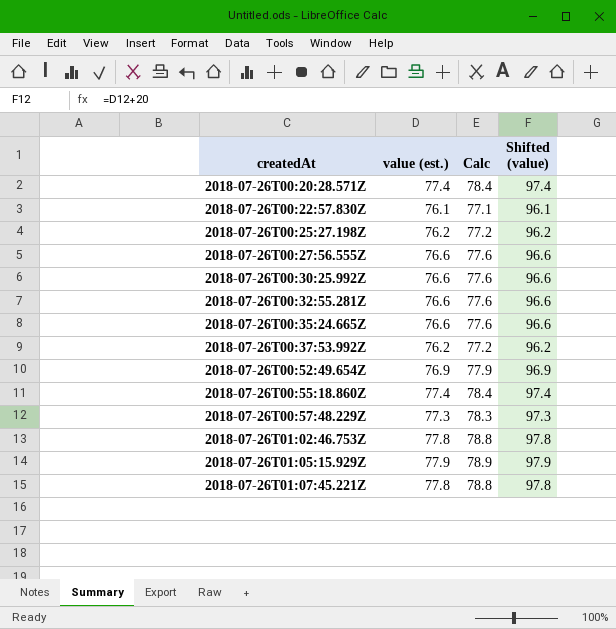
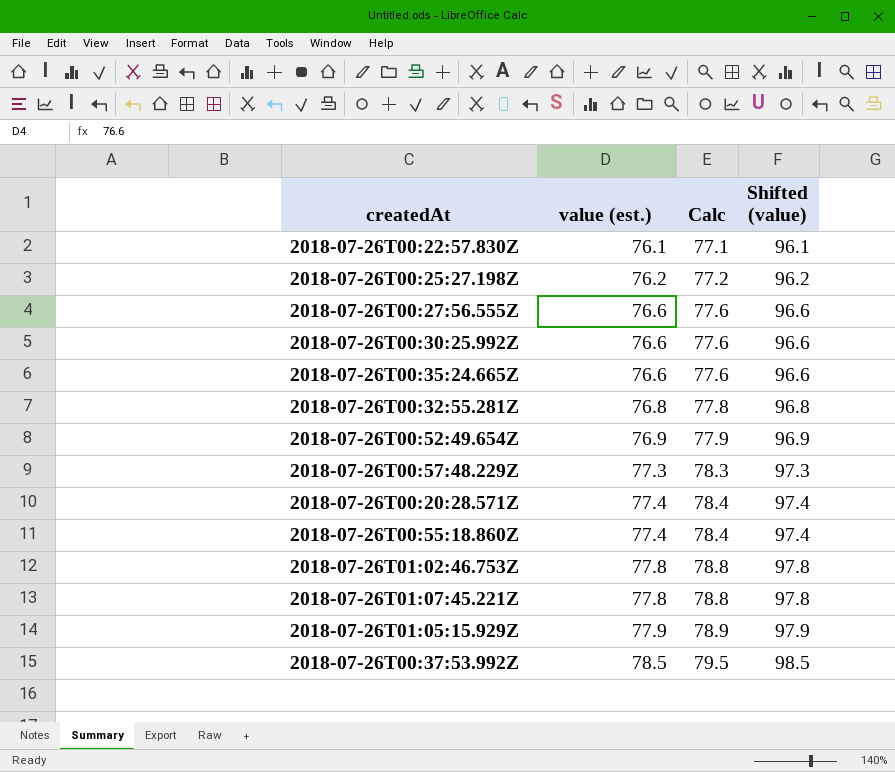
row order: createdAt ascending -> value (est.) ascending
2018-07-26T00:32:55.281Z | value (est.): 76.6 -> 76.8
2018-07-26T00:32:55.281Z | Calc: 77.6 -> 77.8
2018-07-26T00:32:55.281Z | Shifted (value): 96.6 -> 96.8
2018-07-26T00:37:53.992Z | value (est.): 76.2 -> 78.5
2018-07-26T00:37:53.992Z | Calc: 77.2 -> 79.5
2018-07-26T00:37:53.992Z | Shifted (value): 96.2 -> 98.5

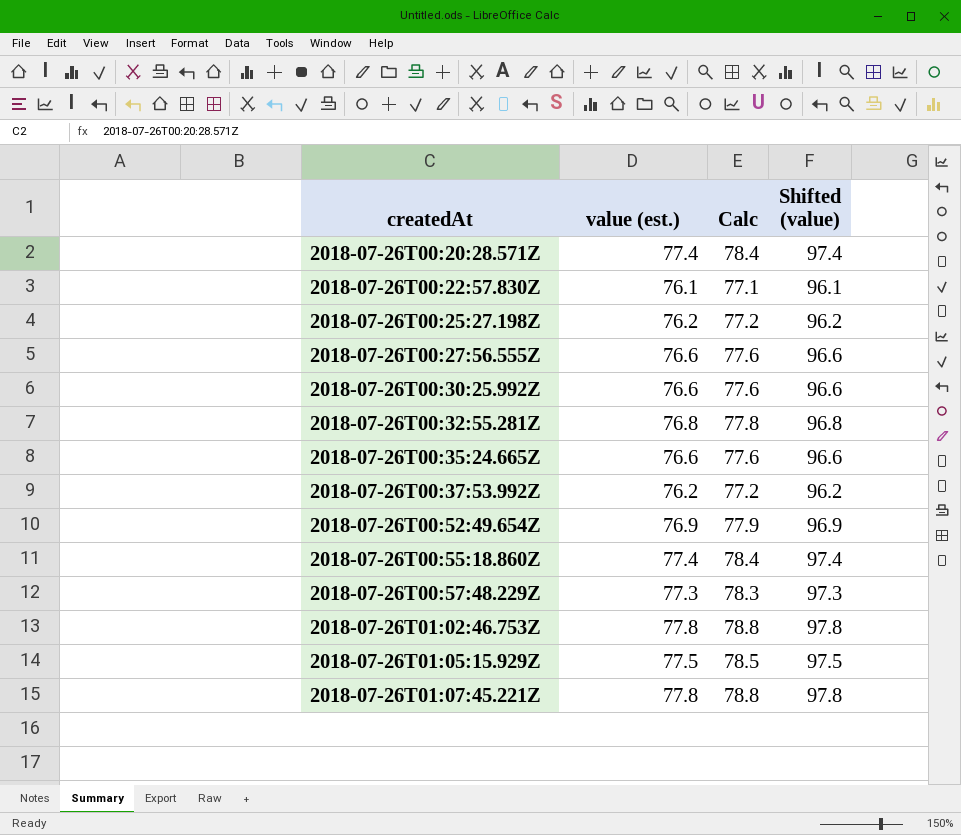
row order: value (est.) ascending -> createdAt ascending
2018-07-26T00:37:53.992Z | value (est.): 78.5 -> 76.2
2018-07-26T00:37:53.992Z | Calc: 79.5 -> 77.2
2018-07-26T00:37:53.992Z | Shifted (value): 98.5 -> 96.2
2018-07-26T01:05:15.929Z | value (est.): 77.9 -> 77.5
2018-07-26T01:05:15.929Z | Calc: 78.9 -> 78.5
2018-07-26T01:05:15.929Z | Shifted (value): 97.9 -> 97.5

